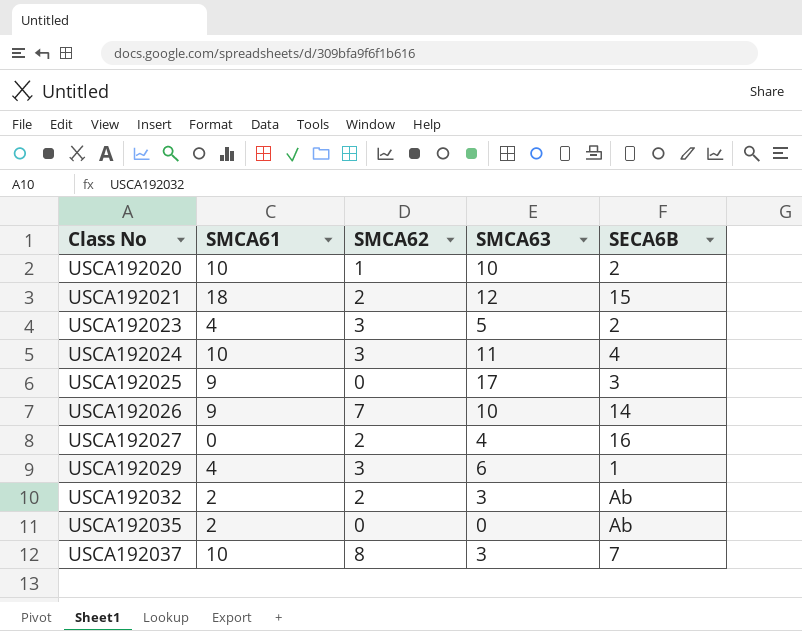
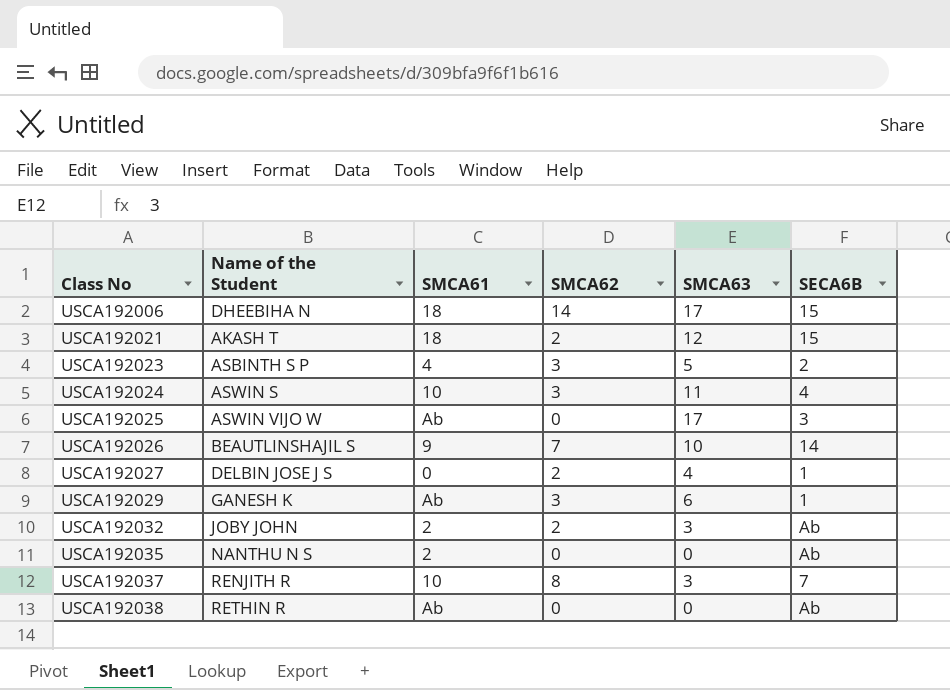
column Name of the Student | position: none -> 2
row USCA192020: 10 | 1 | 10 | 2 -> none
row USCA192006: none -> DHEEBIHA N | 18 | 14 | 17 | 15
USCA192025 | SMCA61: 9 -> Ab
USCA192027 | SECA6B: 16 -> 1
USCA192029 | SMCA61: 4 -> Ab
row USCA192038: none -> RETHIN R | Ab | 0 | 0 | Ab

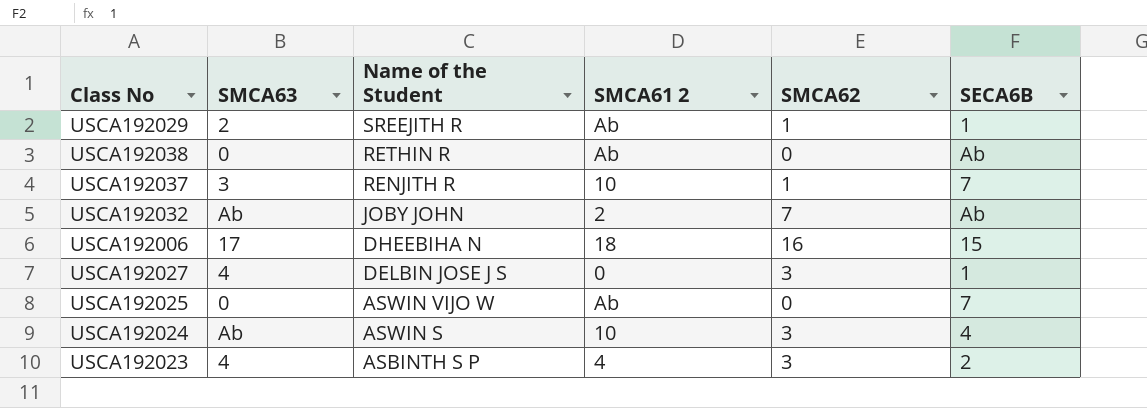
row order: Class No ascending -> Name of the Student descending
column SMCA63 | position: 5 -> 2
column name: SMCA61 -> SMCA61 2
row USCA192021: AKASH T | 18 | 2 | 12 | 15 -> none
row USCA192026: BEAUTLINSHAJIL S | 9 | 7 | 10 | 14 -> none
row USCA192035: NANTHU N S | 2 | 0 | 0 | Ab -> none
USCA192029 | SMCA63: 6 -> 2
USCA192029 | Name of the Student: GANESH K -> SREEJITH R
USCA192029 | SMCA62: 3 -> 1
USCA192037 | SMCA62: 8 -> 1
USCA192032 | SMCA63: 3 -> Ab
USCA192032 | SMCA62: 2 -> 7
USCA192006 | SMCA62: 14 -> 16
USCA192027 | SMCA62: 2 -> 3
USCA192025 | SMCA63: 17 -> 0
USCA192025 | SECA6B: 3 -> 7
USCA192024 | SMCA63: 11 -> Ab
USCA192023 | SMCA63: 5 -> 4

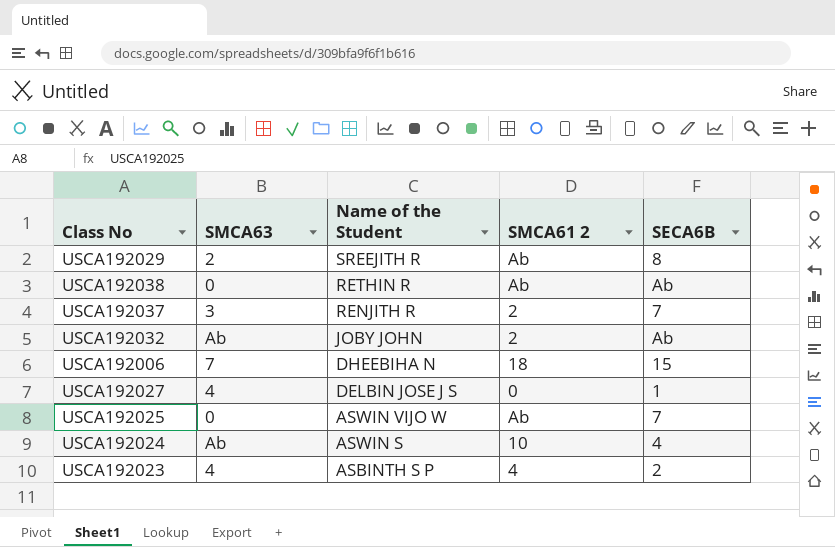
column SMCA62 | position: 5 -> none
USCA192029 | SECA6B: 1 -> 8
USCA192037 | SMCA61 2: 10 -> 2
USCA192006 | SMCA63: 17 -> 7

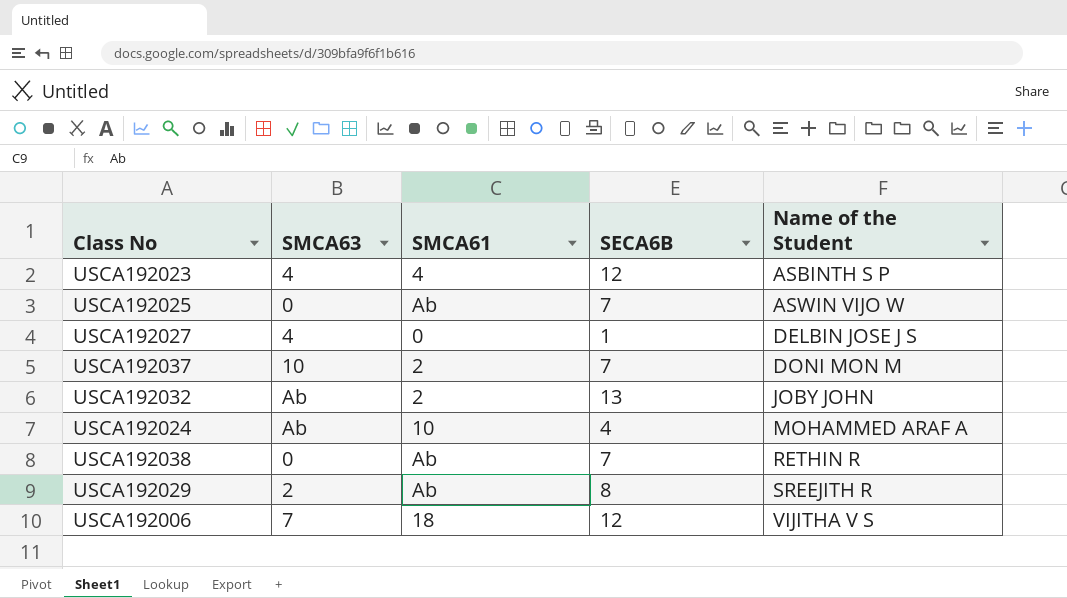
row order: Name of the Student descending -> Name of the Student ascending
column name: SMCA61 2 -> SMCA61
column Name of the Student | position: 3 -> 5
USCA192023 | SECA6B: 2 -> 12
USCA192037 | SMCA63: 3 -> 10
USCA192037 | Name of the Student: RENJITH R -> DONI MON M
USCA192032 | SECA6B: Ab -> 13
USCA192024 | Name of the Student: ASWIN S -> MOHAMMED ARAF A
USCA192038 | SECA6B: Ab -> 7
USCA192006 | SECA6B: 15 -> 12
USCA192006 | Name of the Student: DHEEBIHA N -> VIJITHA V S

